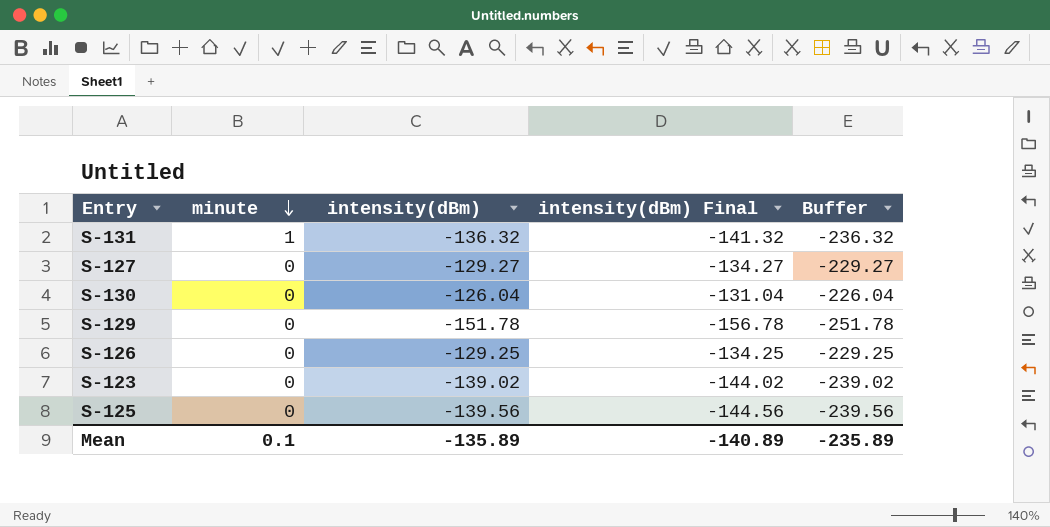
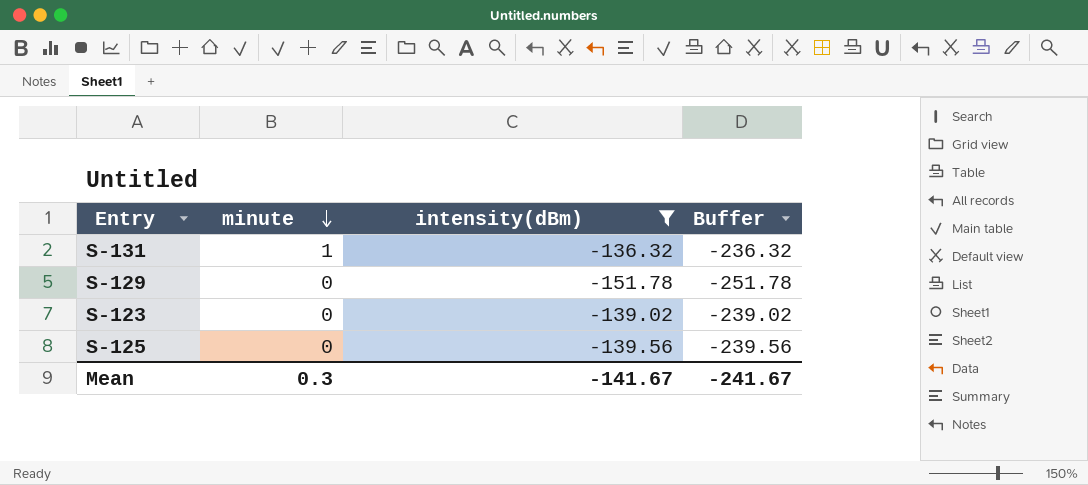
filter: none -> intensity(dBm) <= -136.32
column intensity(dBm) Final | formula: [intensity(dBm)] - 5 -> none
Mean | minute: 0.1 -> 0.3
Mean | intensity(dBm): -135.89 -> -141.67
Mean | Buffer: -235.89 -> -241.67

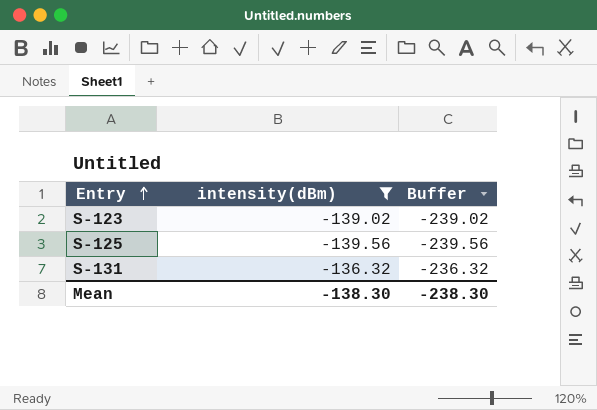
row order: minute descending -> Entry ascending
column minute | position: 2 -> none
row S-129: 0 | -151.78 | -251.78 -> none
Mean | intensity(dBm): -141.67 -> -138.30
Mean | Buffer: -241.67 -> -238.30

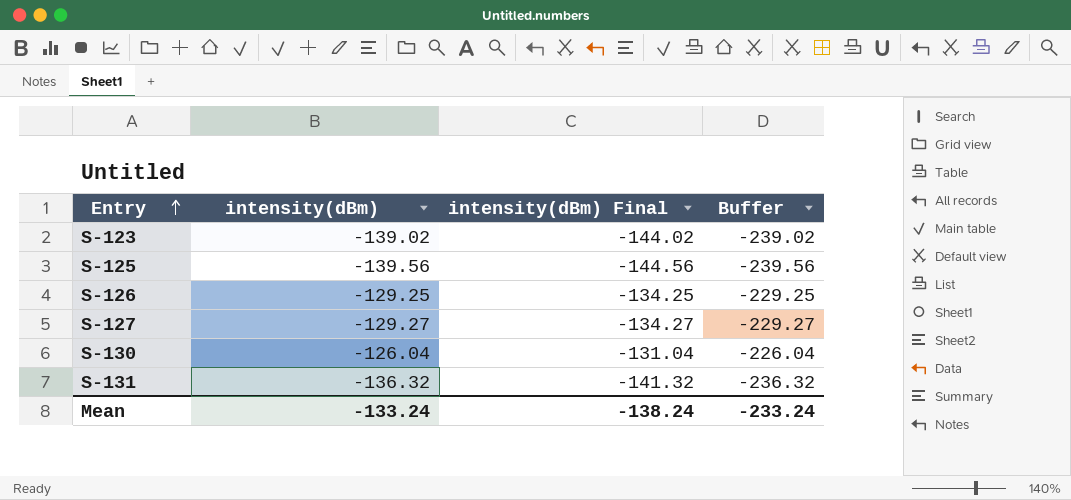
filter: intensity(dBm) <= -136.32 -> none
column intensity(dBm) Final | formula: none -> [intensity(dBm)] - 5
Mean | intensity(dBm): -138.30 -> -133.24
Mean | Buffer: -238.30 -> -233.24

